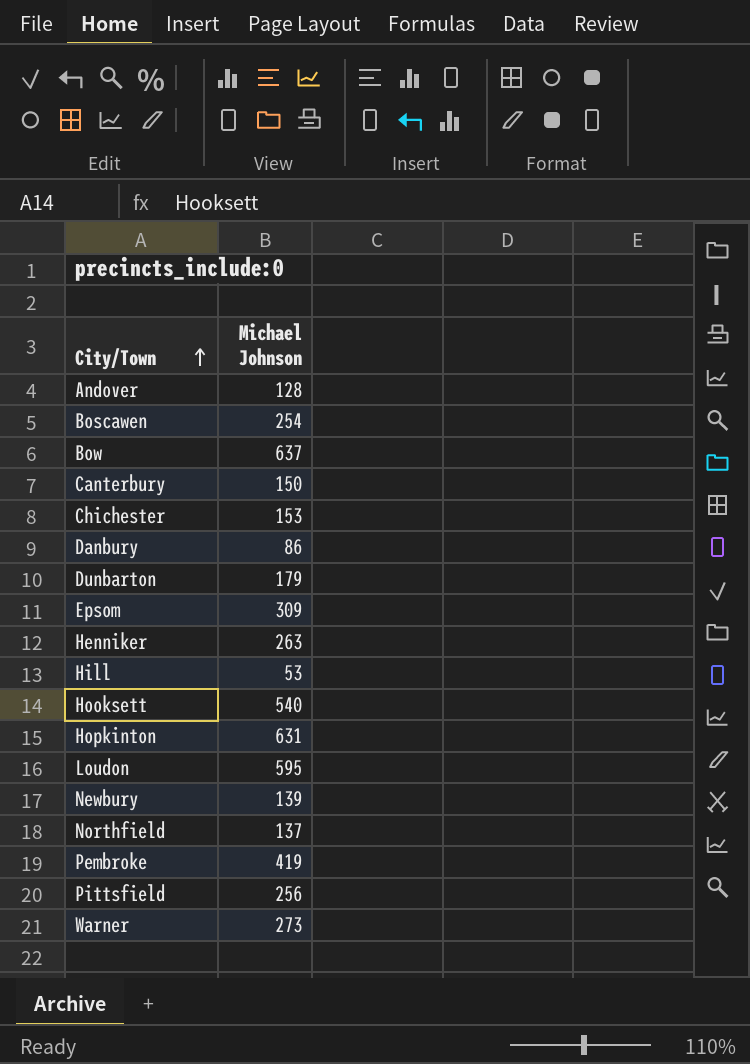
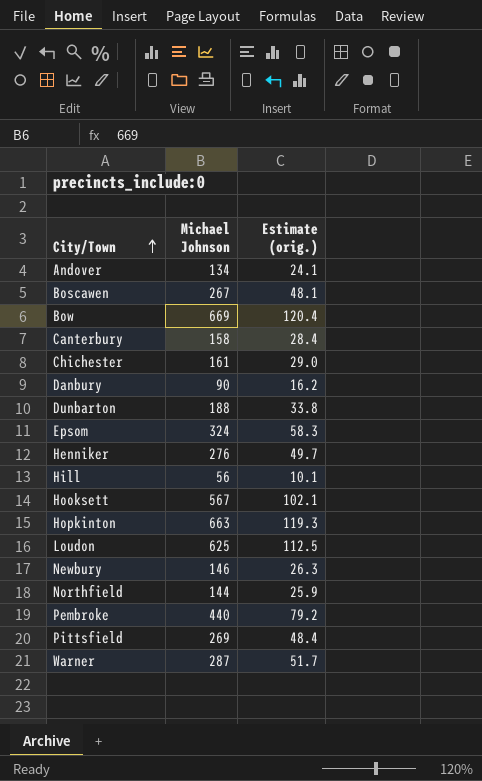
column Estimate (orig.) | formula: none -> [Michael Johnson] * 0.18
Andover | Michael Johnson: 128 -> 134
Boscawen | Michael Johnson: 254 -> 267
Bow | Michael Johnson: 637 -> 669
Canterbury | Michael Johnson: 150 -> 158
Chichester | Michael Johnson: 153 -> 161
Danbury | Michael Johnson: 86 -> 90
Dunbarton | Michael Johnson: 179 -> 188
Epsom | Michael Johnson: 309 -> 324
Henniker | Michael Johnson: 263 -> 276
Hill | Michael Johnson: 53 -> 56
Hooksett | Michael Johnson: 540 -> 567
Hopkinton | Michael Johnson: 631 -> 663
Loudon | Michael Johnson: 595 -> 625
Newbury | Michael Johnson: 139 -> 146
Northfield | Michael Johnson: 137 -> 144
Pembroke | Michael Johnson: 419 -> 440
Pittsfield | Michael Johnson: 256 -> 269
Warner | Michael Johnson: 273 -> 287

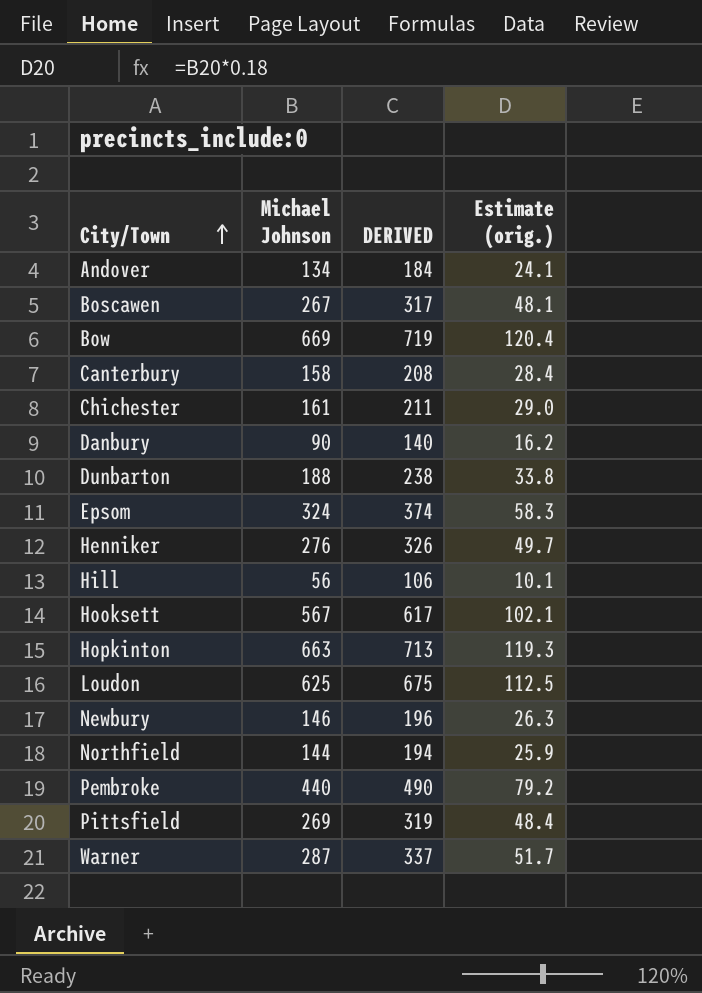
column DERIVED | formula: none -> [Michael Johnson] + 50

